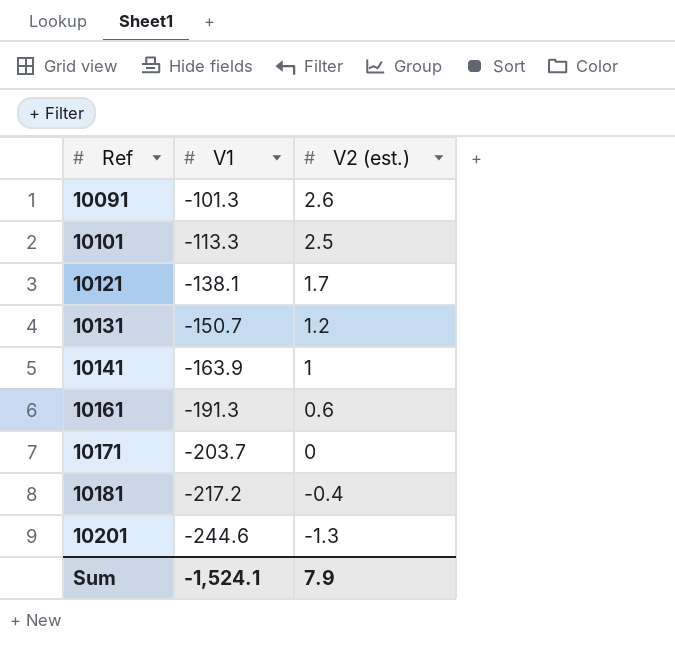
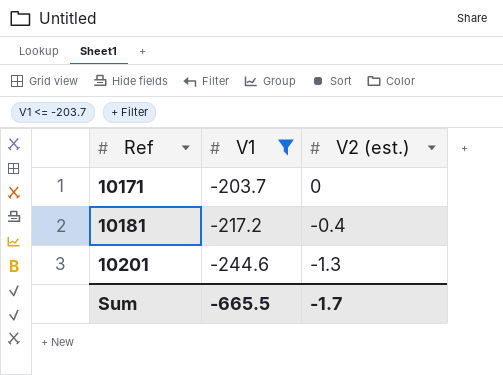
filter: none -> V1 <= -203.7
Sum | V1: -1,524.1 -> -665.5
Sum | V2 (est.): 7.9 -> -1.7

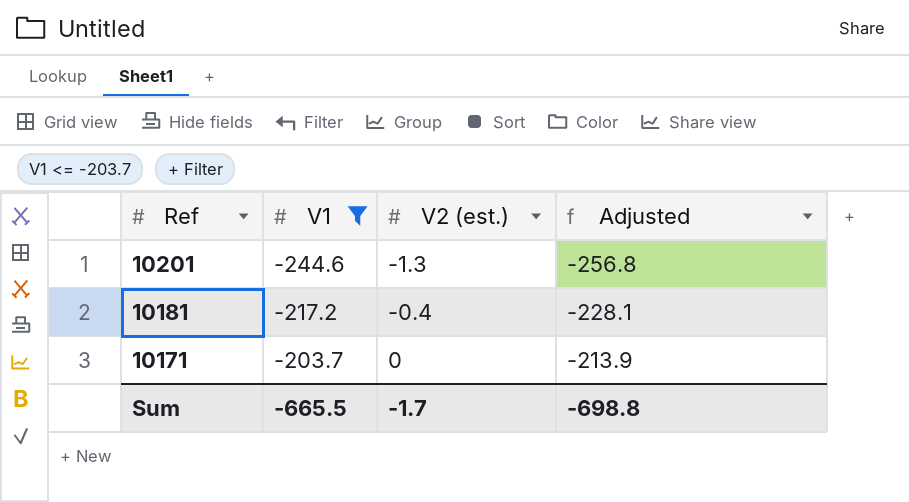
row order: Ref ascending -> Ref descending
column Adjusted | formula: none -> [V1] * 1.05

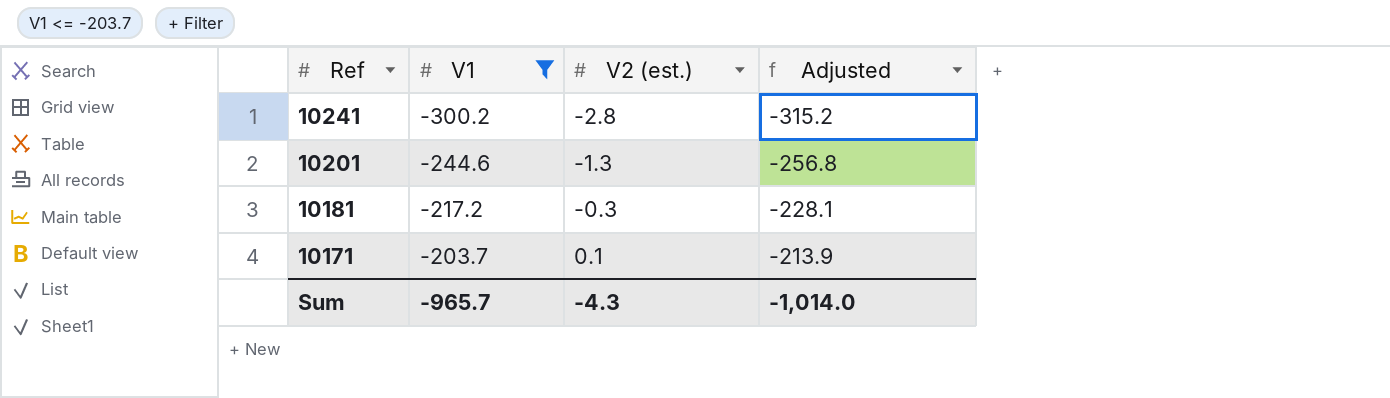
row 10241: none -> -300.2 | -2.8 | -315.2
10181 | V2 (est.): -0.4 -> -0.3
10171 | V2 (est.): 0 -> 0.1
Sum | V1: -665.5 -> -965.7
Sum | V2 (est.): -1.7 -> -4.3
Sum | Adjusted: -698.8 -> -1,014.0

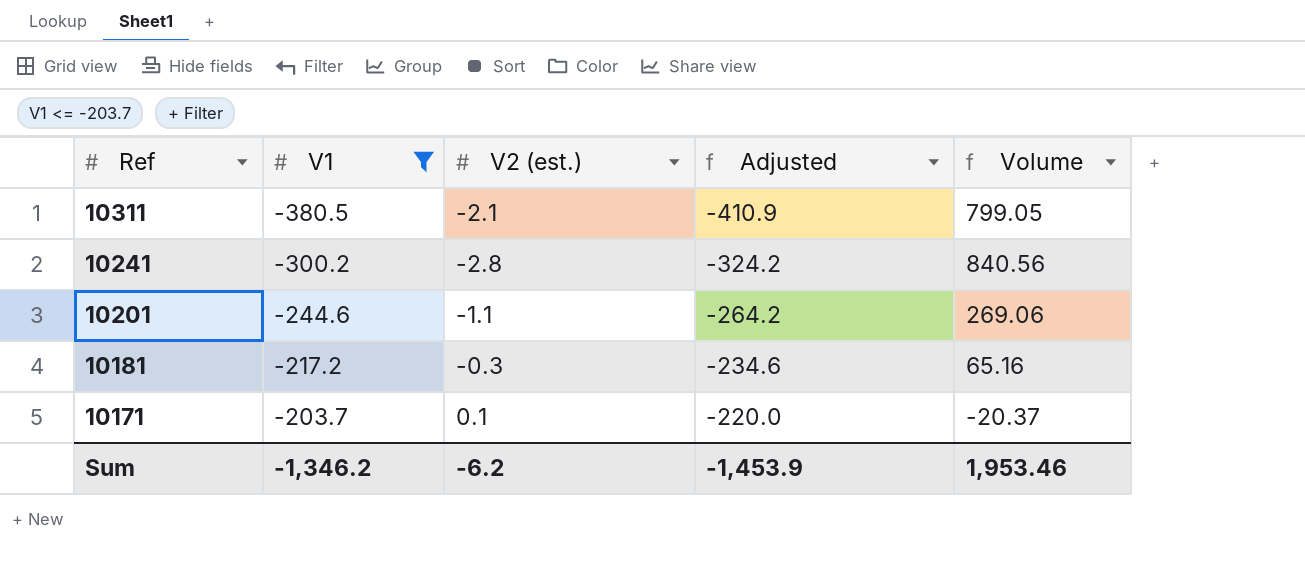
column Adjusted | formula: [V1] * 1.05 -> [V1] * 1.08
column Volume | formula: none -> [V1] * [V2 (est.)]
row 10311: none -> -380.5 | -2.1 | -410.9 | 799.05
10201 | V2 (est.): -1.3 -> -1.1
Sum | V1: -965.7 -> -1,346.2
Sum | V2 (est.): -4.3 -> -6.2
Sum | Adjusted: -1,014.0 -> -1,453.9

